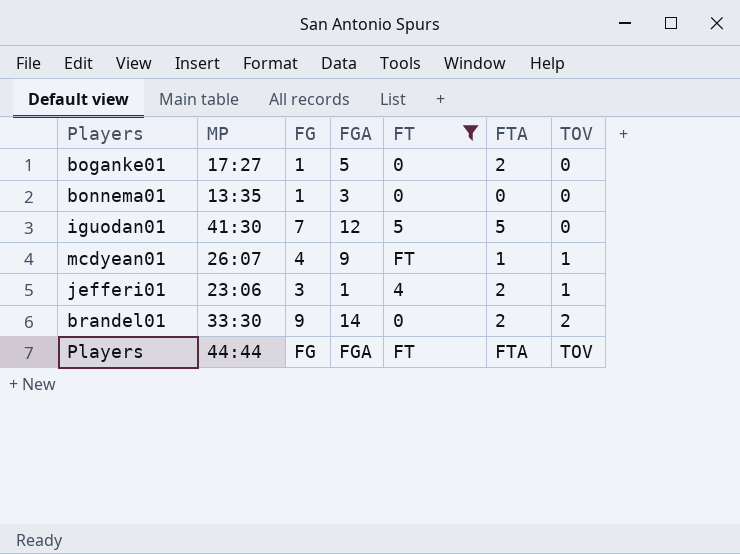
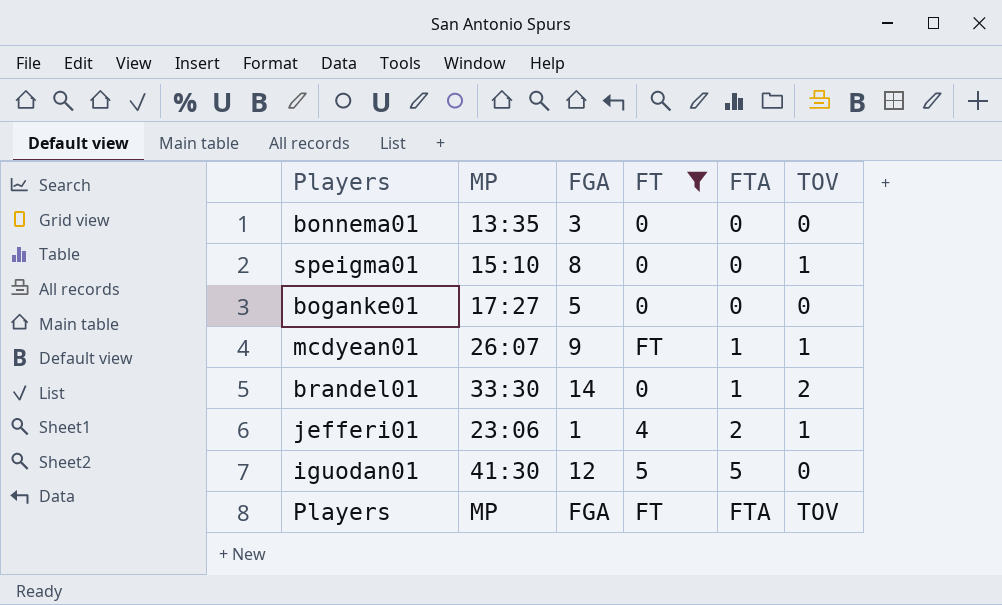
row order: TOV ascending -> FTA ascending
column FG | position: 3 -> none
row speigma01: none -> 15:10 | 8 | 0 | 0 | 1
boganke01 | FTA: 2 -> 0
brandel01 | FTA: 2 -> 1
Players | MP: 44:44 -> MP

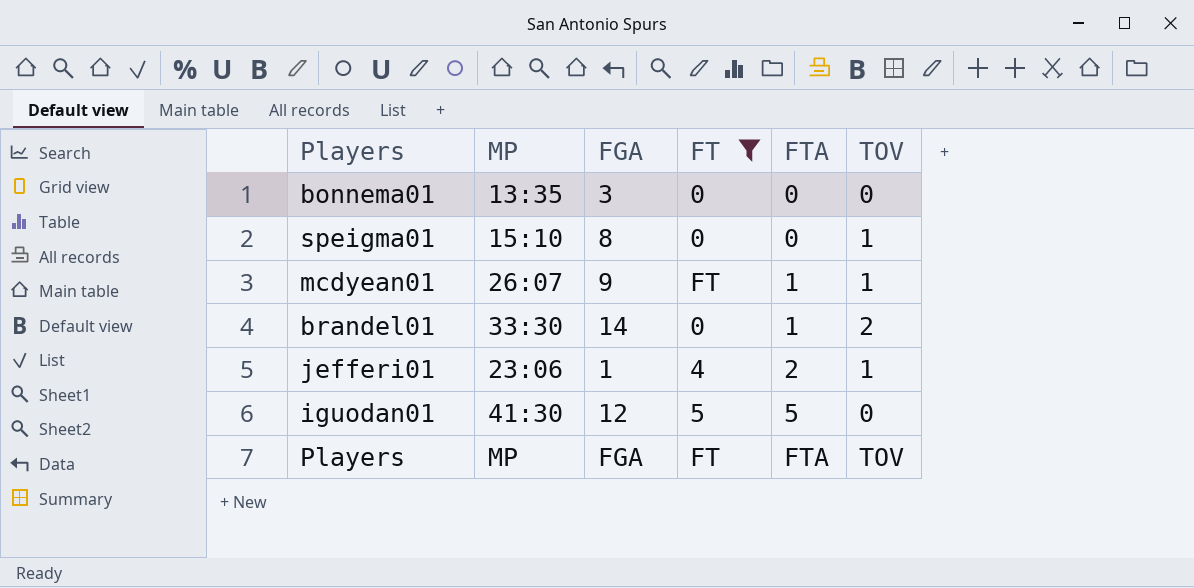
row boganke01: 17:27 | 5 | 0 | 0 | 0 -> none

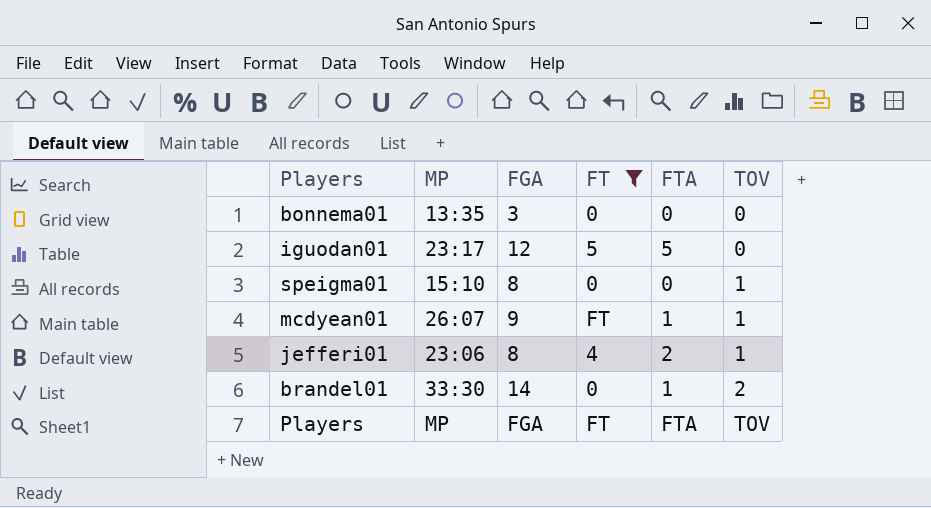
row order: FTA ascending -> TOV ascending
iguodan01 | MP: 41:30 -> 23:17
jefferi01 | FGA: 1 -> 8

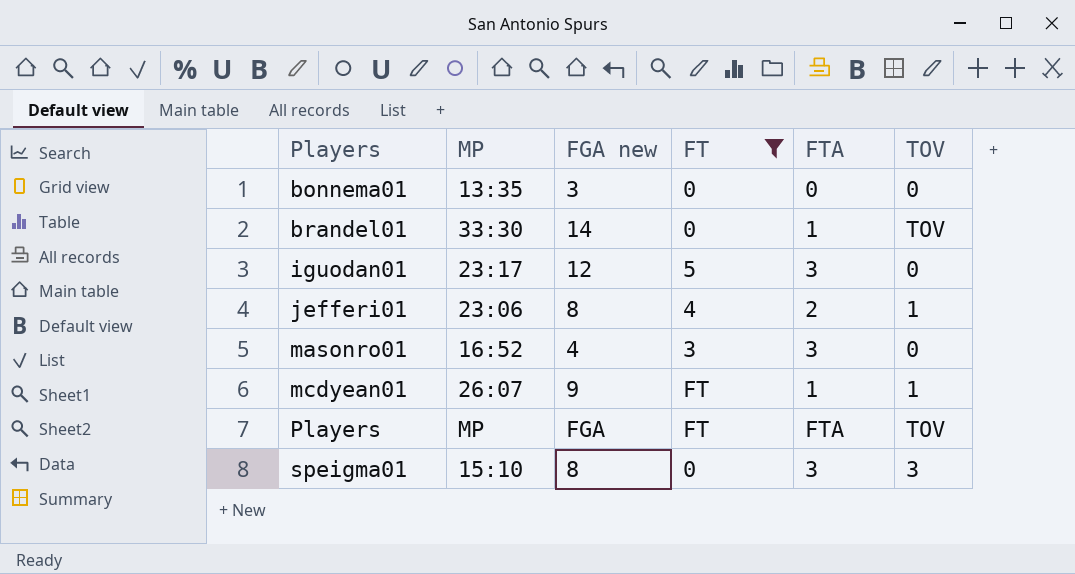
row order: TOV ascending -> Players ascending
column name: FGA -> FGA new
brandel01 | TOV: 2 -> TOV
iguodan01 | FTA: 5 -> 3
row masonro01: none -> 16:52 | 4 | 3 | 3 | 0
speigma01 | FTA: 0 -> 3
speigma01 | TOV: 1 -> 3

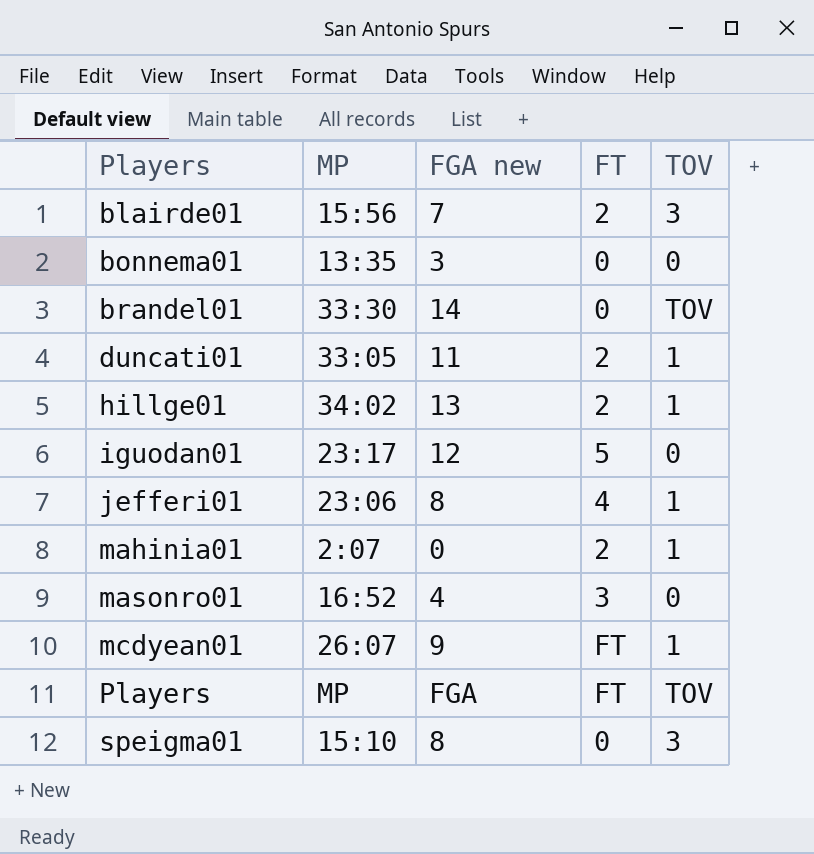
filter: FT != 2 -> none
column FTA | position: 5 -> none

